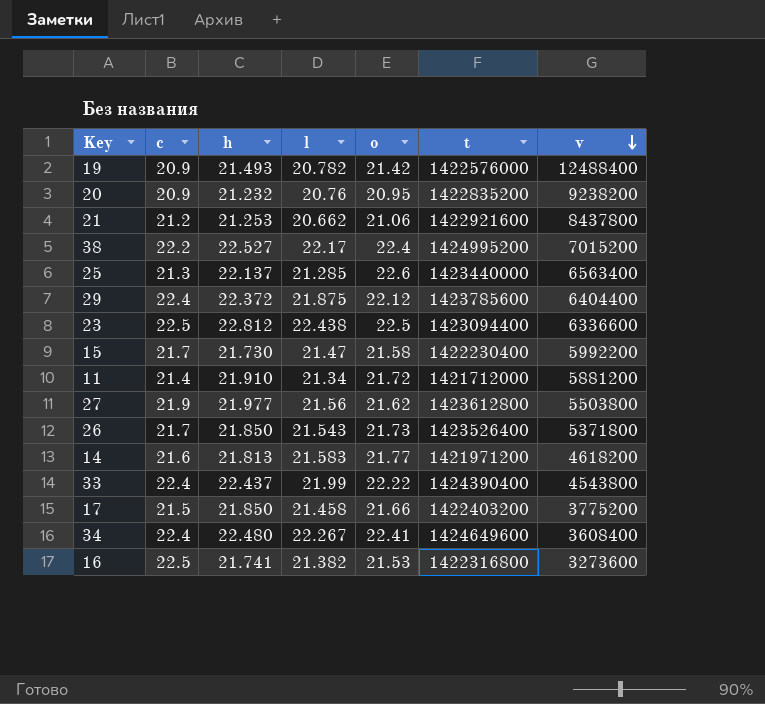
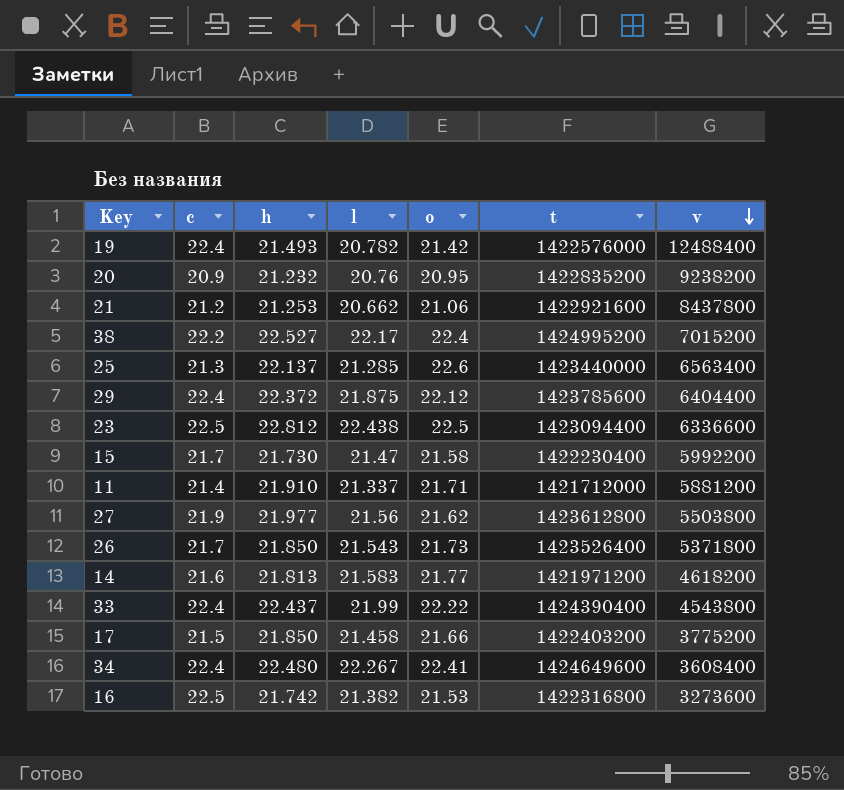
19 | c: 20.9 -> 22.4
11 | l: 21.34 -> 21.337
11 | o: 21.72 -> 21.71
16 | h: 21.741 -> 21.742

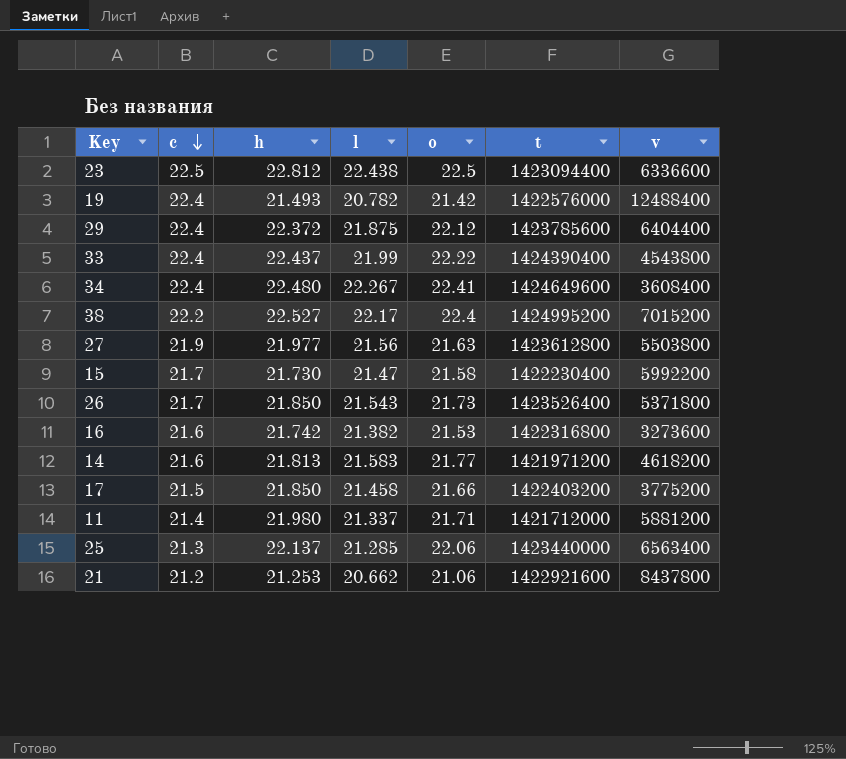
row order: v descending -> c descending
row 20: 20.9 | 21.232 | 20.76 | 20.95 | 1422835200 | 9238200 -> none
27 | o: 21.62 -> 21.63
16 | c: 22.5 -> 21.6
11 | h: 21.910 -> 21.980
25 | o: 22.6 -> 22.06

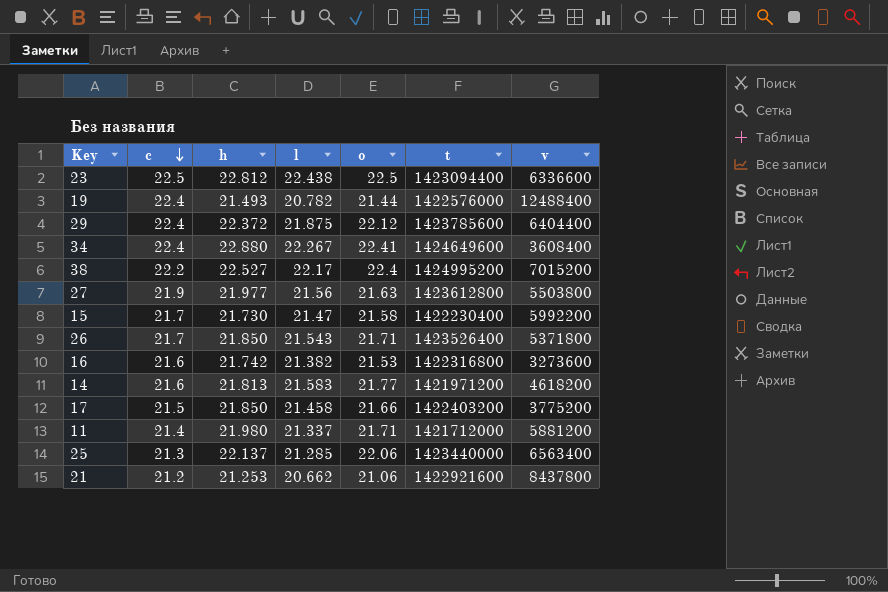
row 33: 22.4 | 22.437 | 21.99 | 22.22 | 1424390400 | 4543800 -> none
19 | o: 21.42 -> 21.44
34 | h: 22.480 -> 22.880
26 | o: 21.73 -> 21.71

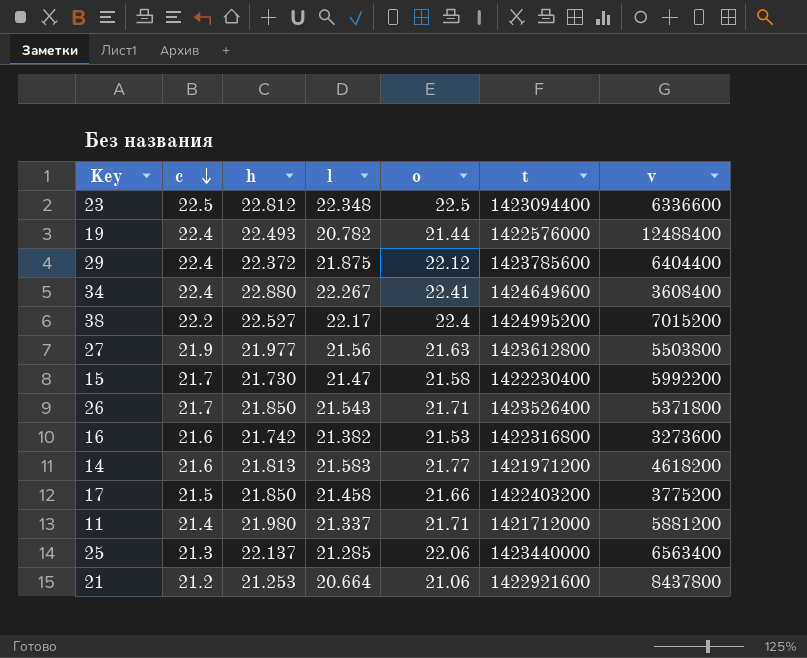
23 | l: 22.438 -> 22.348
19 | h: 21.493 -> 22.493
21 | l: 20.662 -> 20.664

